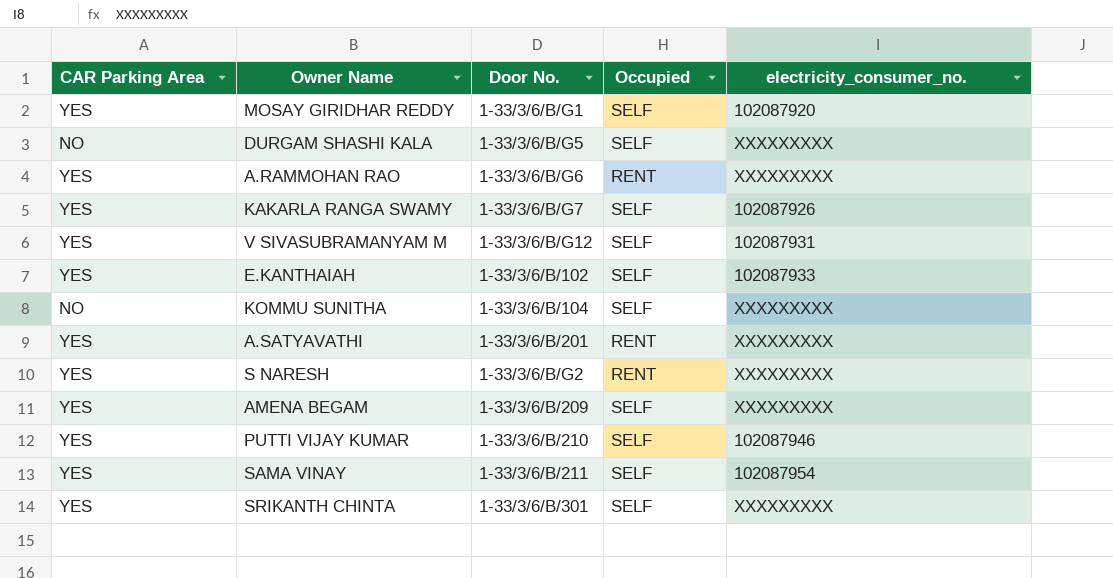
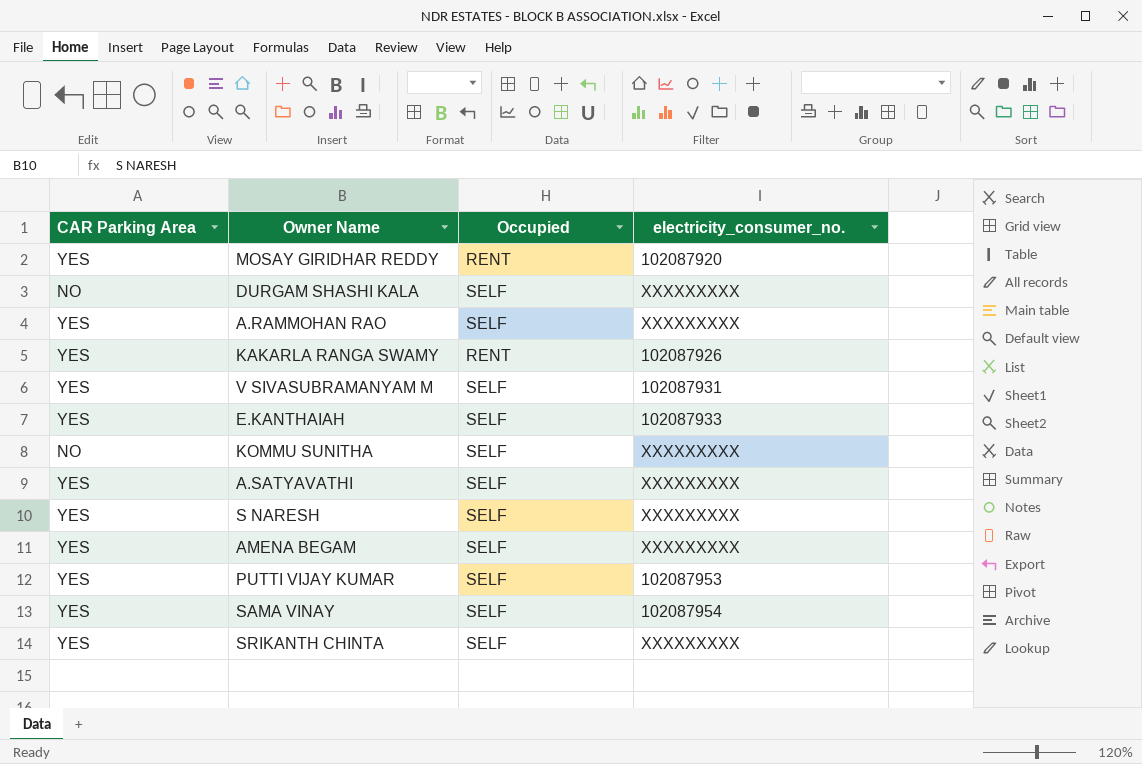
column Door No. | position: 3 -> none
MOSAY GIRIDHAR REDDY | Occupied: SELF -> RENT
A.RAMMOHAN RAO | Occupied: RENT -> SELF
KAKARLA RANGA SWAMY | Occupied: SELF -> RENT
A.SATYAVATHI | Occupied: RENT -> SELF
S NARESH | Occupied: RENT -> SELF
PUTTI VIJAY KUMAR | electricity_consumer_no.: 102087946 -> 102087953

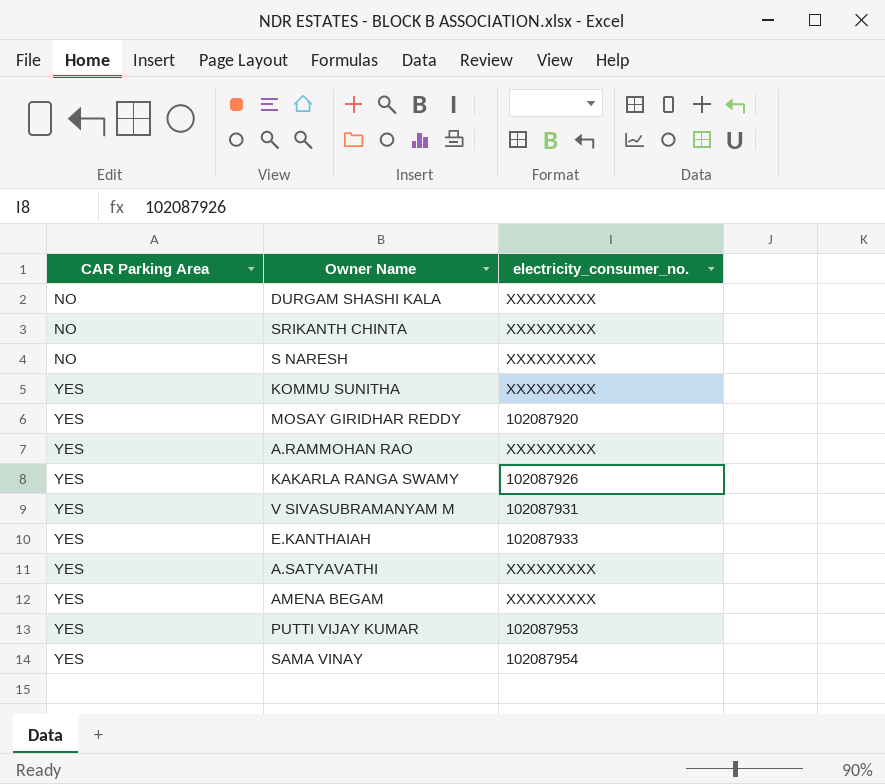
row order: none -> CAR Parking Area ascending
column Occupied | position: 3 -> none
SRIKANTH CHINTA | CAR Parking Area: YES -> NO
S NARESH | CAR Parking Area: YES -> NO
KOMMU SUNITHA | CAR Parking Area: NO -> YES

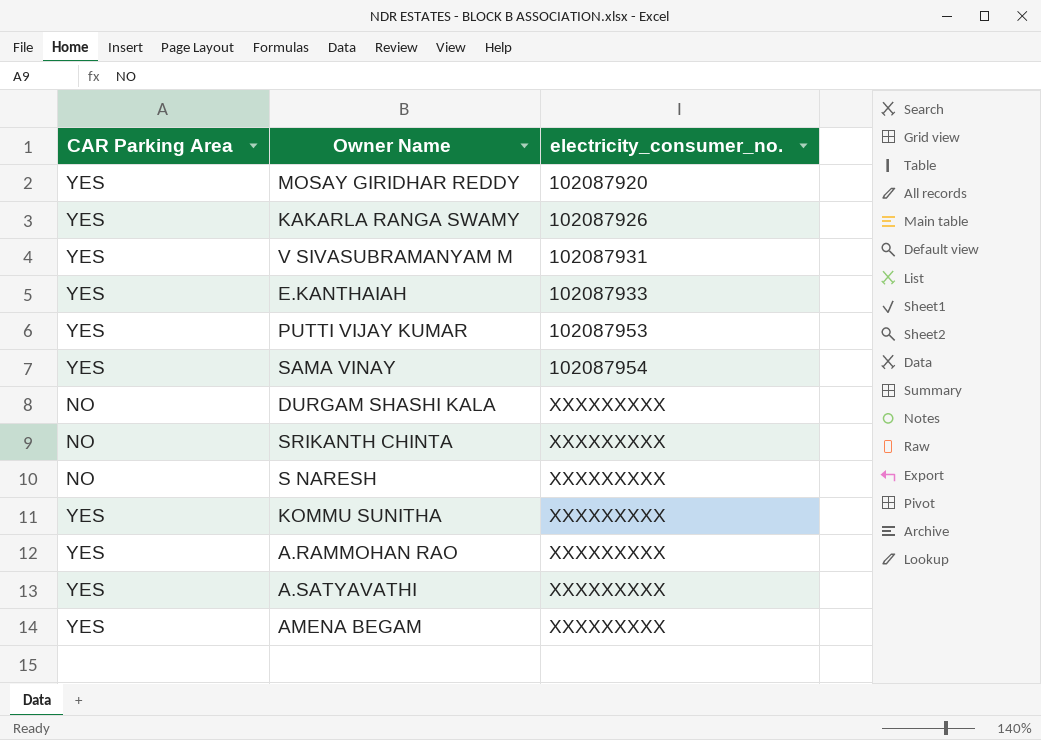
row order: CAR Parking Area ascending -> electricity_consumer_no. ascending

